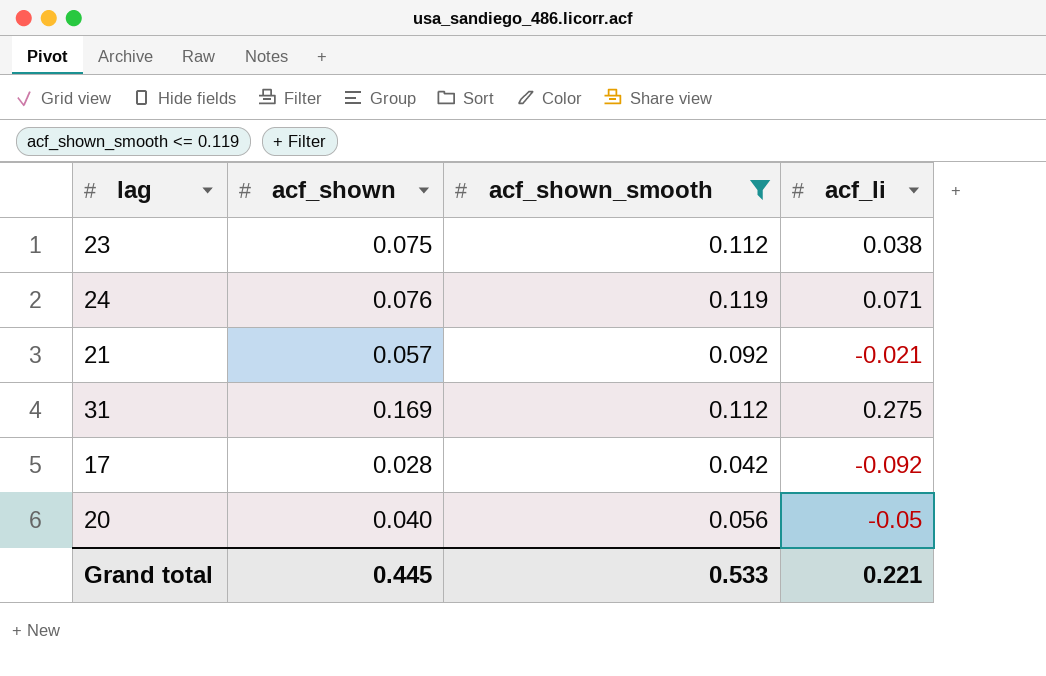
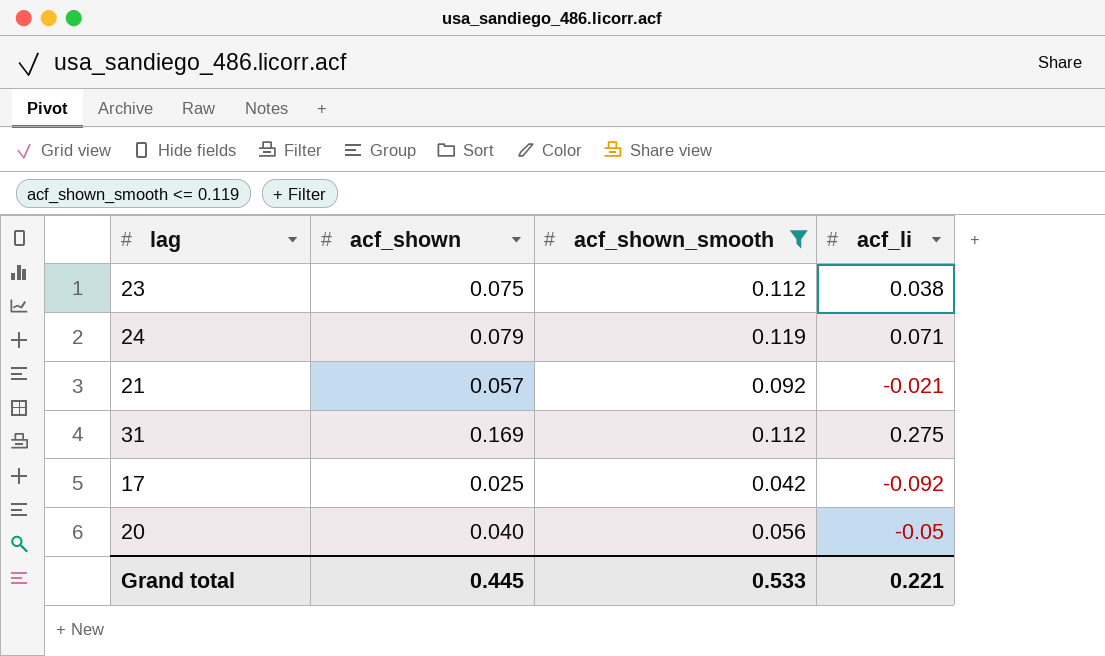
24 | acf_shown: 0.076 -> 0.079
17 | acf_shown: 0.028 -> 0.025

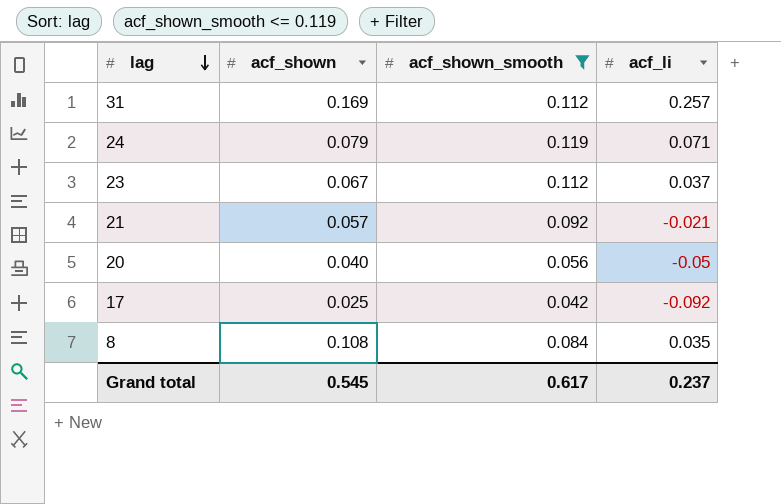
row order: none -> lag descending
31 | acf_li: 0.275 -> 0.257
23 | acf_shown: 0.075 -> 0.067
23 | acf_li: 0.038 -> 0.037
row 8: none -> 0.108 | 0.084 | 0.035
Grand total | acf_shown: 0.445 -> 0.545
Grand total | acf_shown_smooth: 0.533 -> 0.617
Grand total | acf_li: 0.221 -> 0.237

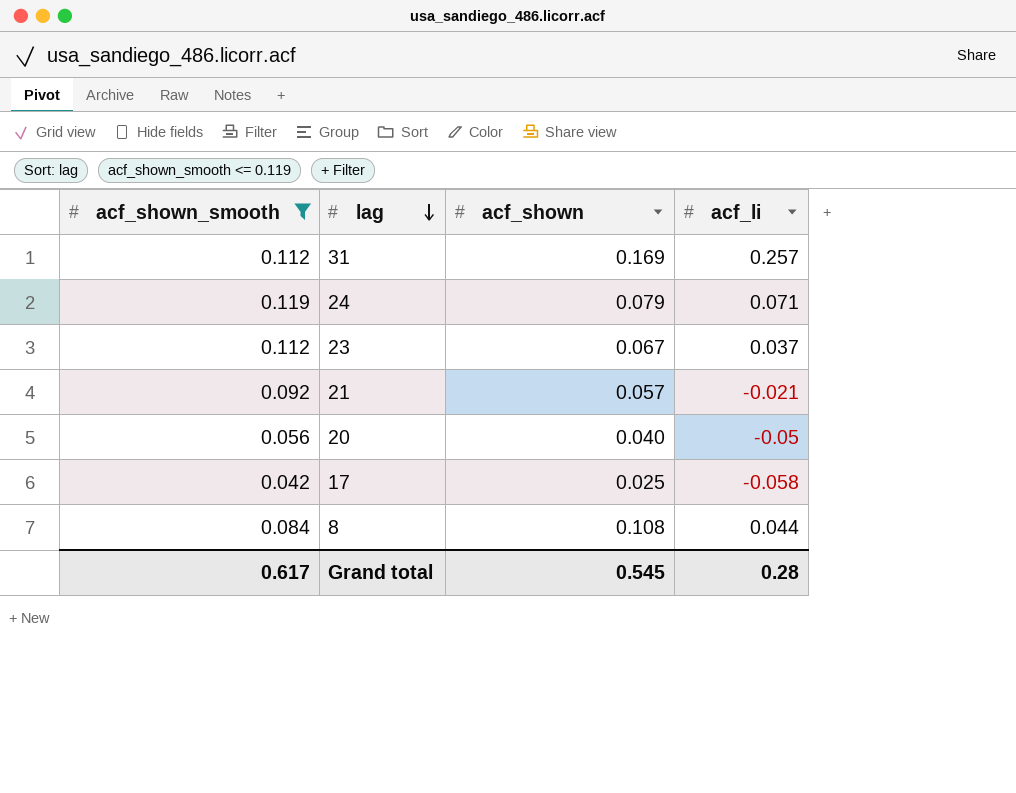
column acf_shown_smooth | position: 3 -> 1
17 | acf_li: -0.092 -> -0.058
8 | acf_li: 0.035 -> 0.044
Grand total | acf_li: 0.237 -> 0.28

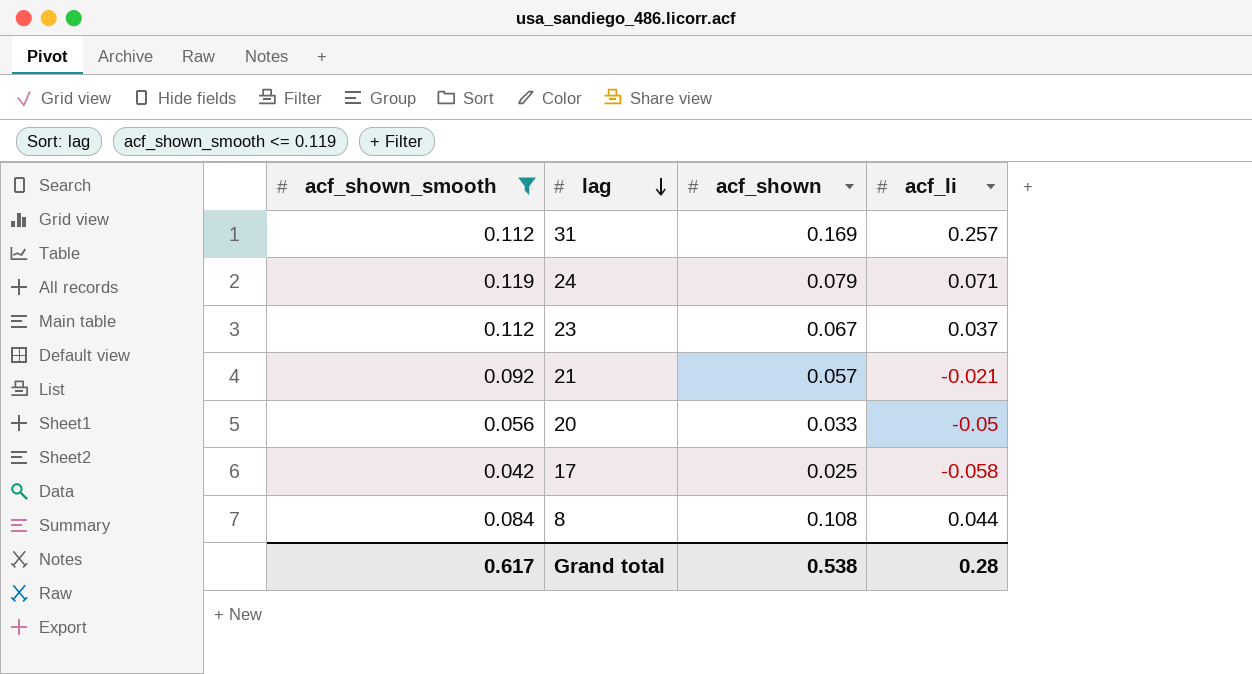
20 | acf_shown: 0.040 -> 0.033
Grand total | acf_shown: 0.545 -> 0.538

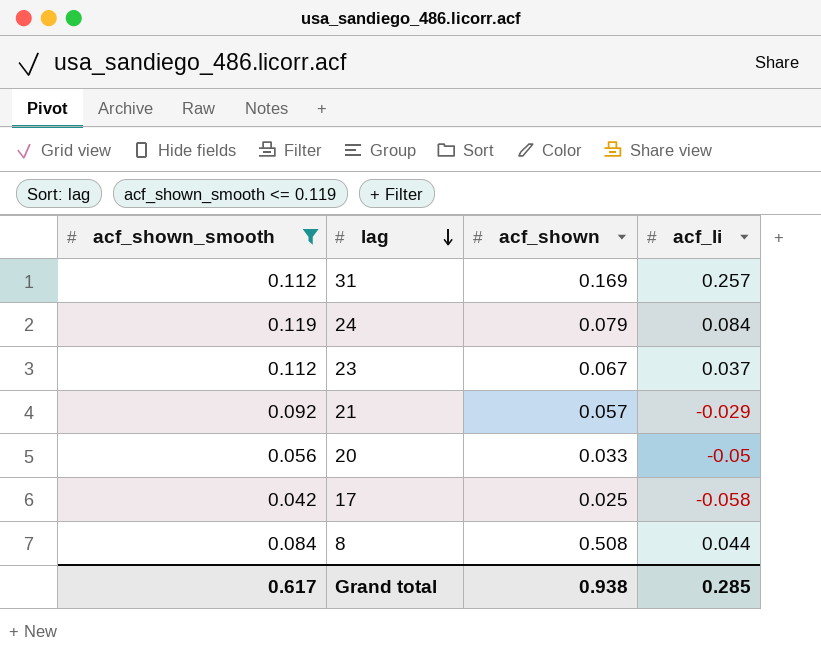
24 | acf_li: 0.071 -> 0.084
21 | acf_li: -0.021 -> -0.029
8 | acf_shown: 0.108 -> 0.508
Grand total | acf_shown: 0.538 -> 0.938
Grand total | acf_li: 0.28 -> 0.285

